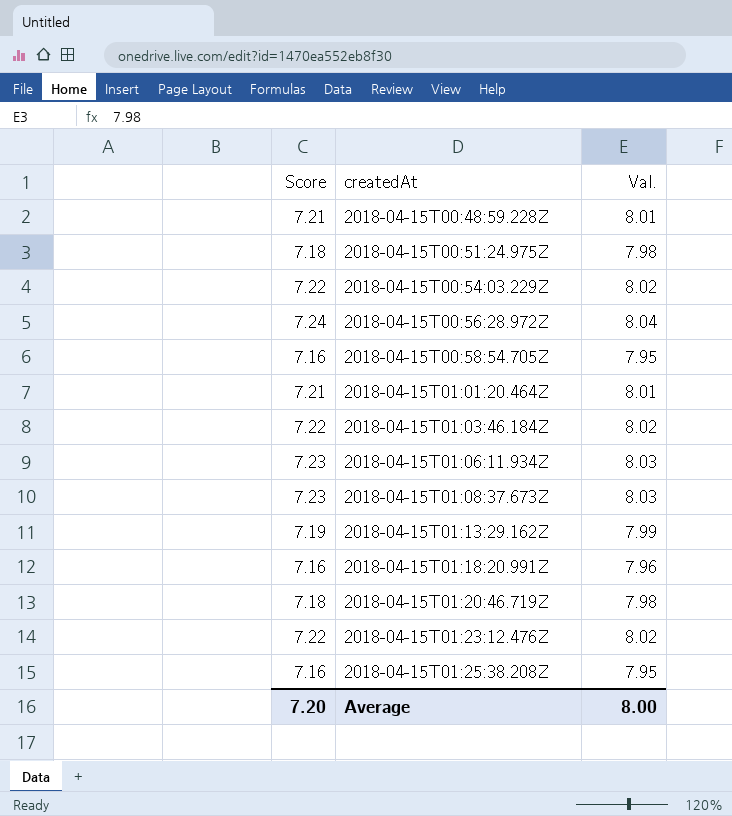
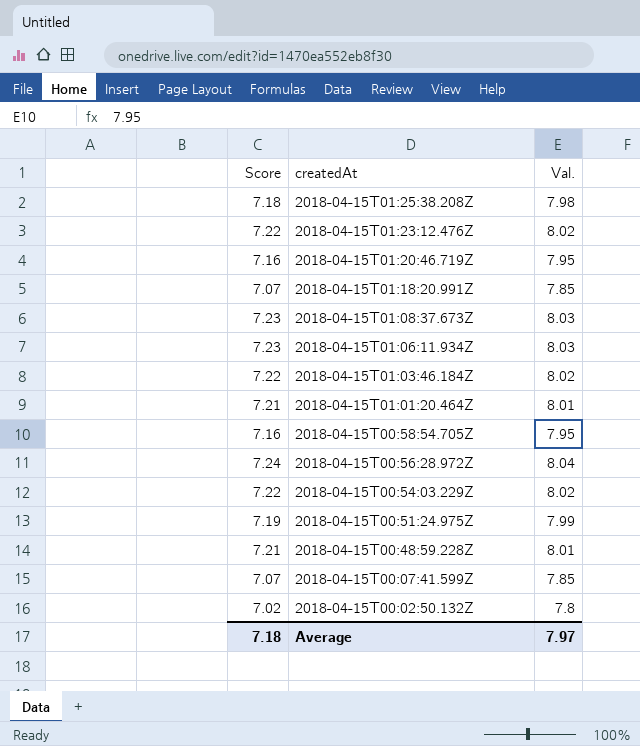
row order: createdAt ascending -> createdAt descending
row 2018-04-15T01:13:29.162Z: 7.19 | 7.99 -> none
2018-04-15T01:25:38.208Z | Score: 7.16 -> 7.18
2018-04-15T01:25:38.208Z | Val.: 7.95 -> 7.98
2018-04-15T01:20:46.719Z | Score: 7.18 -> 7.16
2018-04-15T01:20:46.719Z | Val.: 7.98 -> 7.95
2018-04-15T01:18:20.991Z | Score: 7.16 -> 7.07
2018-04-15T01:18:20.991Z | Val.: 7.96 -> 7.85
2018-04-15T00:51:24.975Z | Score: 7.18 -> 7.19
2018-04-15T00:51:24.975Z | Val.: 7.98 -> 7.99
row 2018-04-15T00:07:41.599Z: none -> 7.07 | 7.85
row 2018-04-15T00:02:50.132Z: none -> 7.02 | 7.8
Average | Score: 7.20 -> 7.18
Average | Val.: 8.00 -> 7.97

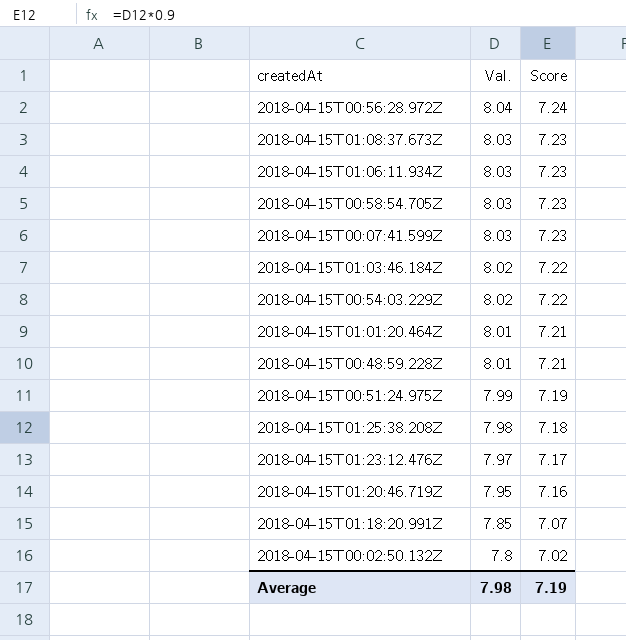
row order: createdAt descending -> Val. descending
column Score | position: 1 -> 3
2018-04-15T00:58:54.705Z | Val.: 7.95 -> 8.03
2018-04-15T00:58:54.705Z | Score: 7.16 -> 7.23
2018-04-15T00:07:41.599Z | Val.: 7.85 -> 8.03
2018-04-15T00:07:41.599Z | Score: 7.07 -> 7.23
2018-04-15T01:23:12.476Z | Val.: 8.02 -> 7.97
2018-04-15T01:23:12.476Z | Score: 7.22 -> 7.17
Average | Val.: 7.97 -> 7.98
Average | Score: 7.18 -> 7.19

